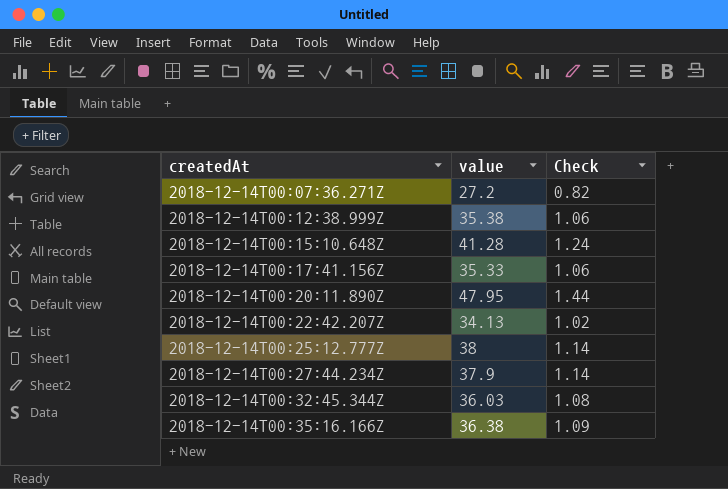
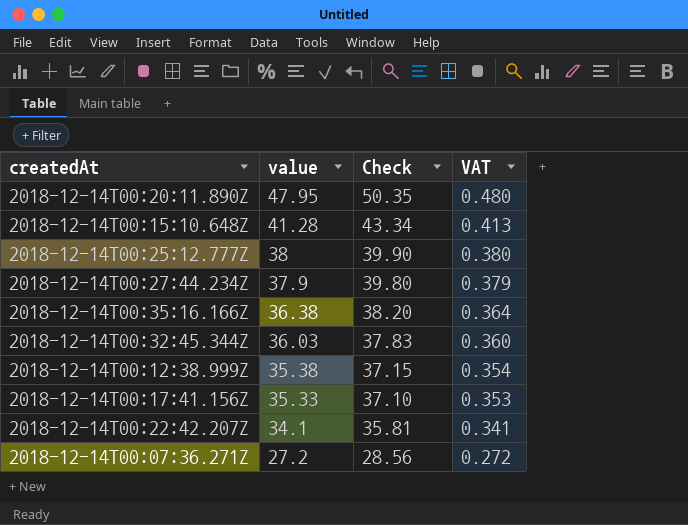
row order: createdAt ascending -> value descending
column Check | formula: [value] * 0.03 -> [value] * 1.05
column VAT | formula: none -> [value] * 0.01
2018-12-14T00:22:42.207Z | value: 34.13 -> 34.1

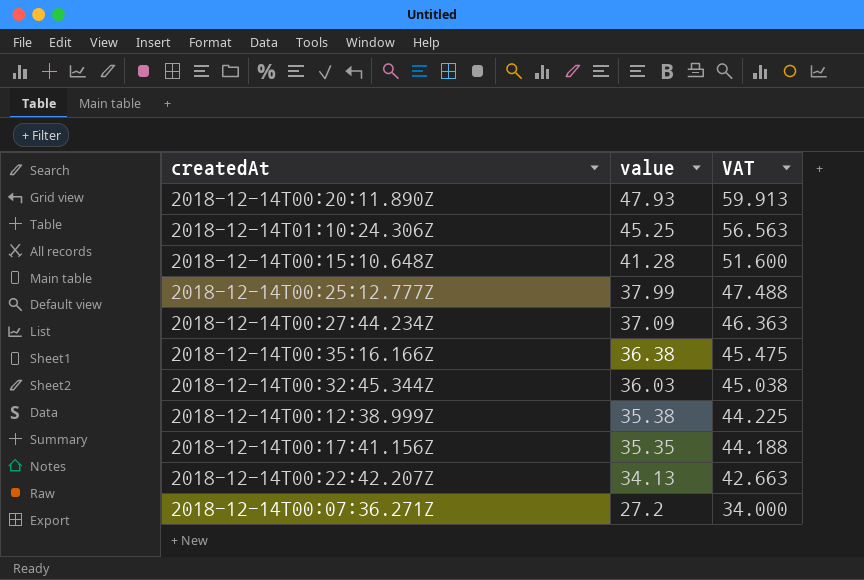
column Check | formula: [value] * 1.05 -> none
column VAT | formula: [value] * 0.01 -> [value] * 1.25
2018-12-14T00:20:11.890Z | value: 47.95 -> 47.93
row 2018-12-14T01:10:24.306Z: none -> 45.25 | 56.563
2018-12-14T00:25:12.777Z | value: 38 -> 37.99
2018-12-14T00:27:44.234Z | value: 37.9 -> 37.09
2018-12-14T00:17:41.156Z | value: 35.33 -> 35.35
2018-12-14T00:22:42.207Z | value: 34.1 -> 34.13

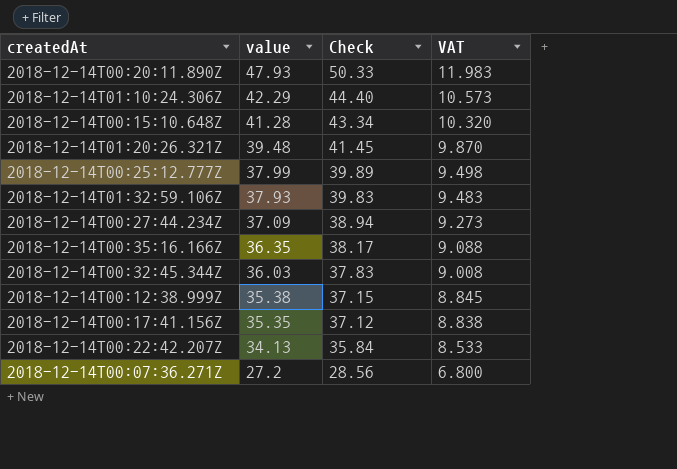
column Check | formula: none -> [value] * 1.05
column VAT | formula: [value] * 1.25 -> [value] * 0.25
2018-12-14T01:10:24.306Z | value: 45.25 -> 42.29
row 2018-12-14T01:20:26.321Z: none -> 39.48 | 41.45 | 9.870
row 2018-12-14T01:32:59.106Z: none -> 37.93 | 39.83 | 9.483
2018-12-14T00:35:16.166Z | value: 36.38 -> 36.35

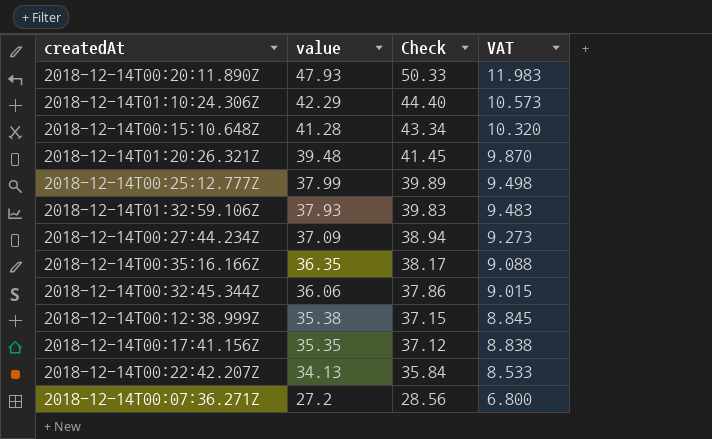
2018-12-14T00:32:45.344Z | value: 36.03 -> 36.06
2018-12-14T00:32:45.344Z | Check: 37.83 -> 37.86
2018-12-14T00:32:45.344Z | VAT: 9.008 -> 9.015

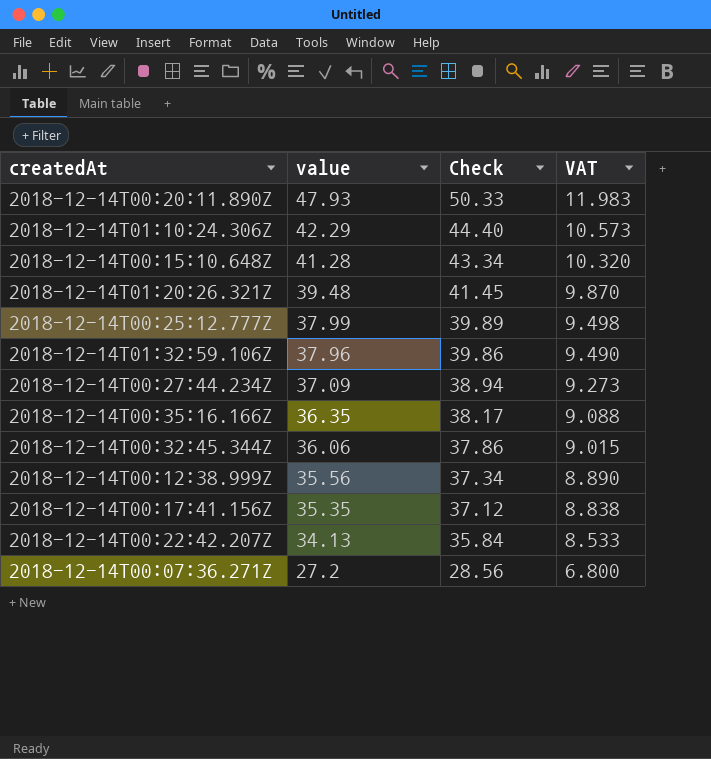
2018-12-14T01:32:59.106Z | value: 37.93 -> 37.96
2018-12-14T01:32:59.106Z | Check: 39.83 -> 39.86
2018-12-14T01:32:59.106Z | VAT: 9.483 -> 9.490
2018-12-14T00:12:38.999Z | value: 35.38 -> 35.56
2018-12-14T00:12:38.999Z | Check: 37.15 -> 37.34
2018-12-14T00:12:38.999Z | VAT: 8.845 -> 8.890

